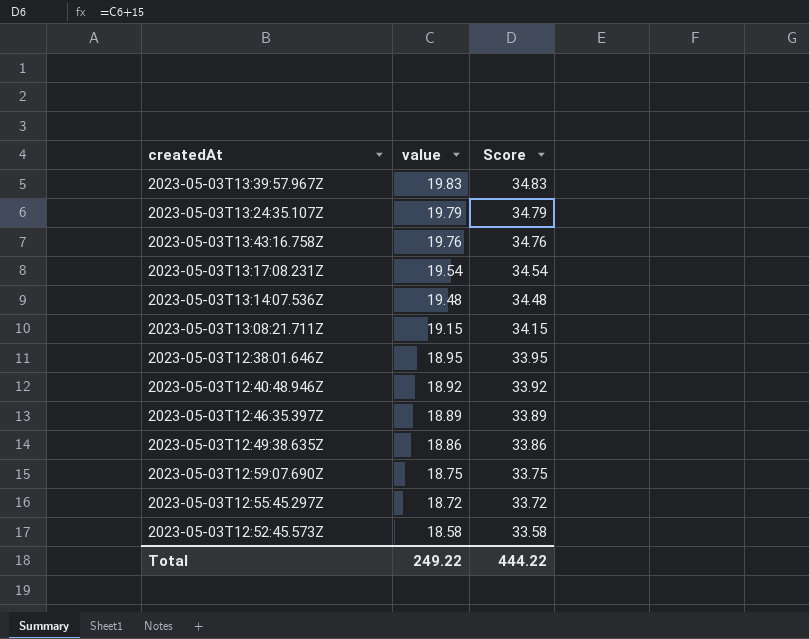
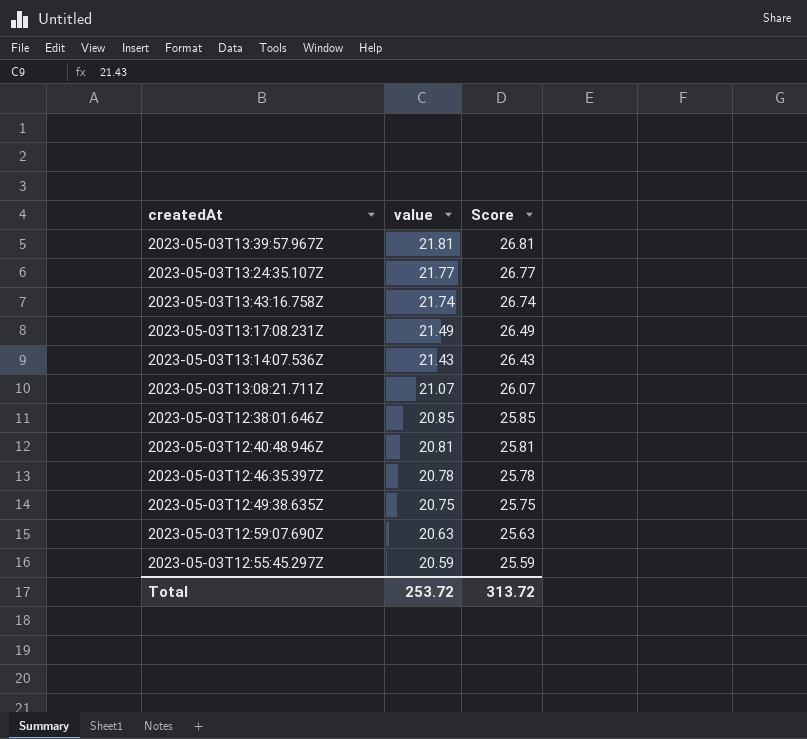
column Score | formula: [value] + 15 -> [value] + 5
row 2023-05-03T12:52:45.573Z: 18.58 | 33.58 -> none
2023-05-03T13:39:57.967Z | value: 19.83 -> 21.81
2023-05-03T13:24:35.107Z | value: 19.79 -> 21.77
2023-05-03T13:43:16.758Z | value: 19.76 -> 21.74
2023-05-03T13:17:08.231Z | value: 19.54 -> 21.49
2023-05-03T13:14:07.536Z | value: 19.48 -> 21.43
2023-05-03T13:08:21.711Z | value: 19.15 -> 21.07
2023-05-03T12:38:01.646Z | value: 18.95 -> 20.85
2023-05-03T12:40:48.946Z | value: 18.92 -> 20.81
2023-05-03T12:46:35.397Z | value: 18.89 -> 20.78
2023-05-03T12:49:38.635Z | value: 18.86 -> 20.75
2023-05-03T12:59:07.690Z | value: 18.75 -> 20.63
2023-05-03T12:55:45.297Z | value: 18.72 -> 20.59
Total | value: 249.22 -> 253.72
Total | Score: 444.22 -> 313.72

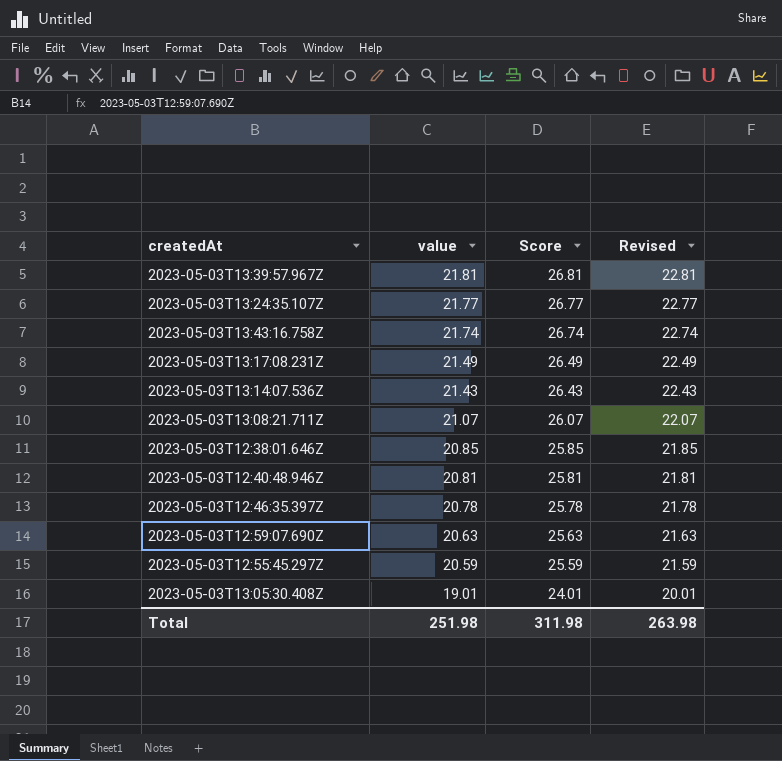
column Revised | formula: none -> [value] + 1
row 2023-05-03T12:49:38.635Z: 20.75 | 25.75 -> none
row 2023-05-03T13:05:30.408Z: none -> 19.01 | 24.01 | 20.01
Total | value: 253.72 -> 251.98
Total | Score: 313.72 -> 311.98

